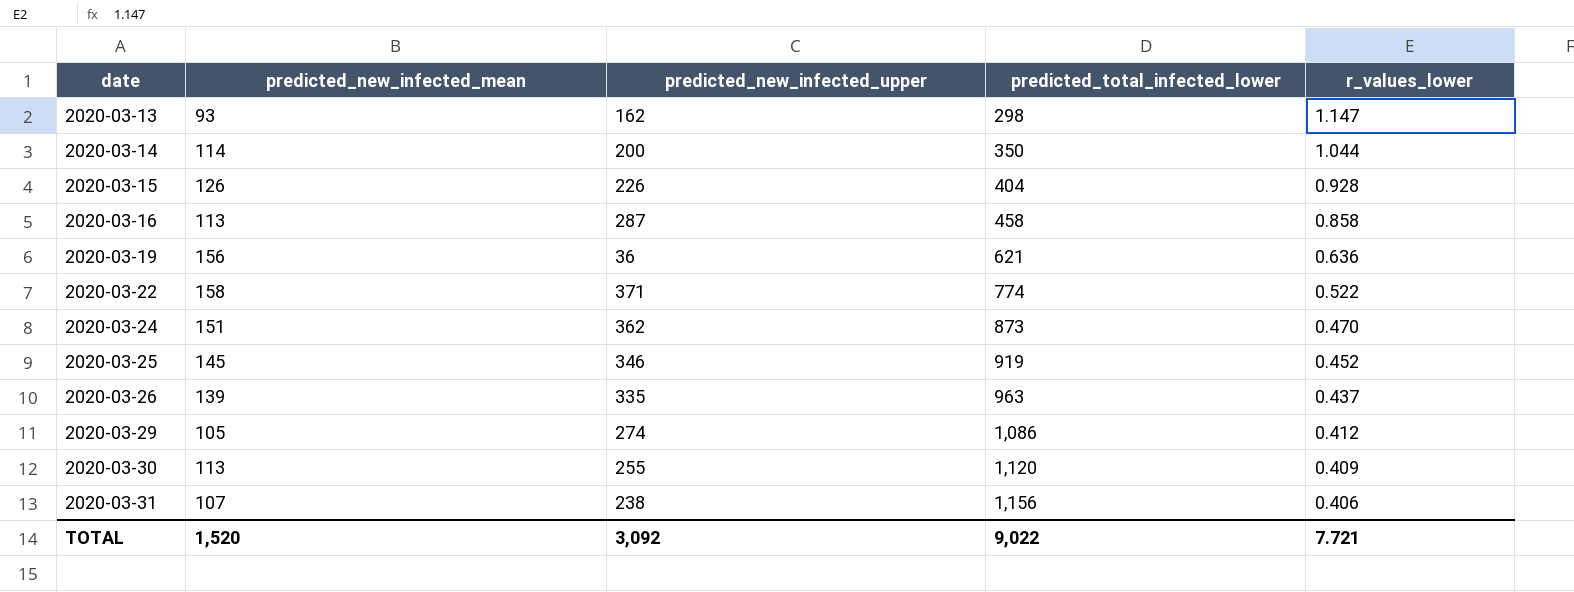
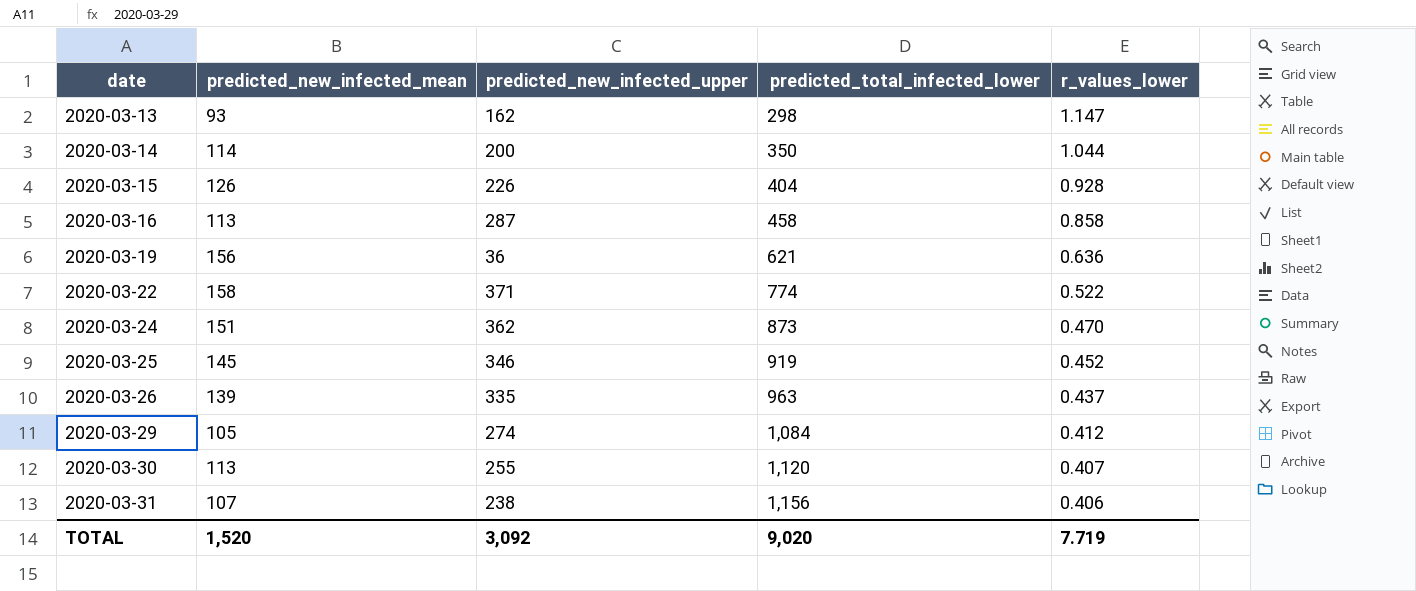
2020-03-29 | predicted_total_infected_lower: 1,086 -> 1,084
2020-03-30 | r_values_lower: 0.409 -> 0.407
TOTAL | predicted_total_infected_lower: 9,022 -> 9,020
TOTAL | r_values_lower: 7.721 -> 7.719

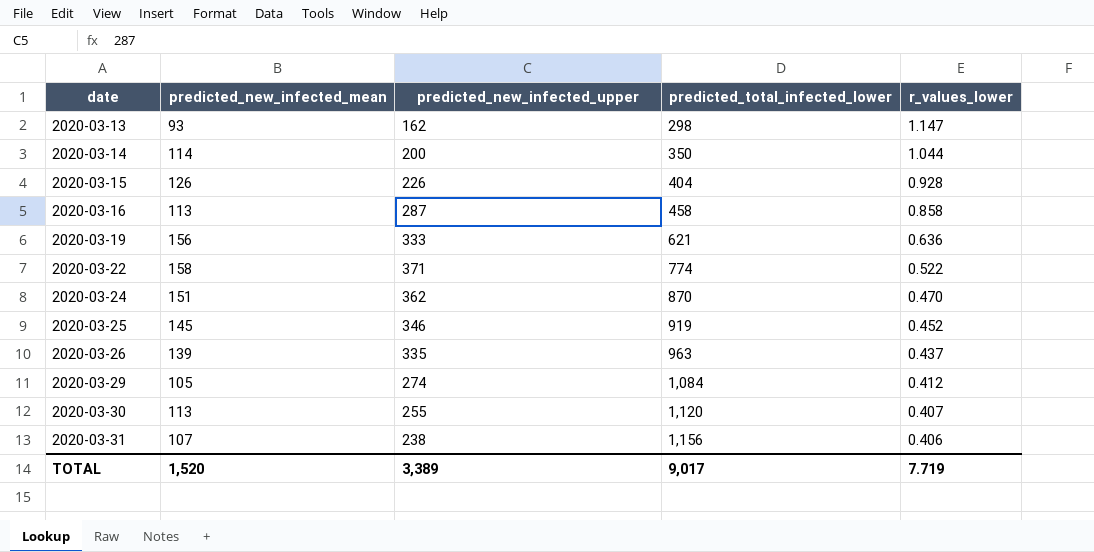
2020-03-19 | predicted_new_infected_upper: 36 -> 333
2020-03-24 | predicted_total_infected_lower: 873 -> 870
TOTAL | predicted_new_infected_upper: 3,092 -> 3,389
TOTAL | predicted_total_infected_lower: 9,020 -> 9,017

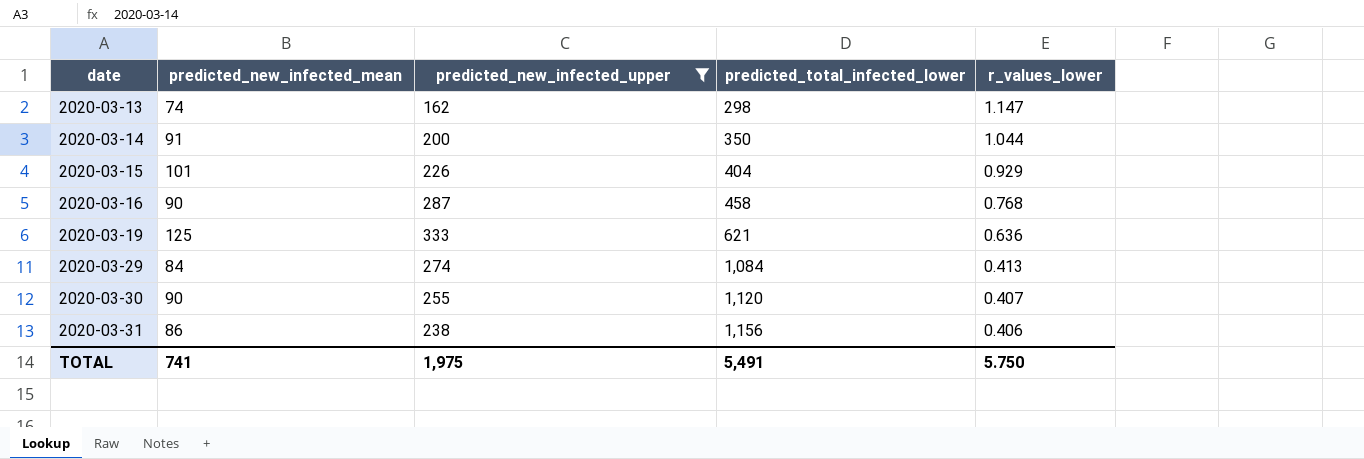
filter: none -> predicted_new_infected_upper <= 333
2020-03-13 | predicted_new_infected_mean: 93 -> 74
2020-03-14 | predicted_new_infected_mean: 114 -> 91
2020-03-15 | predicted_new_infected_mean: 126 -> 101
2020-03-15 | r_values_lower: 0.928 -> 0.929
2020-03-16 | predicted_new_infected_mean: 113 -> 90
2020-03-16 | r_values_lower: 0.858 -> 0.768
2020-03-19 | predicted_new_infected_mean: 156 -> 125
2020-03-29 | predicted_new_infected_mean: 105 -> 84
2020-03-29 | r_values_lower: 0.412 -> 0.413
2020-03-30 | predicted_new_infected_mean: 113 -> 90
2020-03-31 | predicted_new_infected_mean: 107 -> 86
TOTAL | predicted_new_infected_mean: 1,520 -> 741
TOTAL | predicted_new_infected_upper: 3,389 -> 1,975
TOTAL | predicted_total_infected_lower: 9,017 -> 5,491
TOTAL | r_values_lower: 7.719 -> 5.750

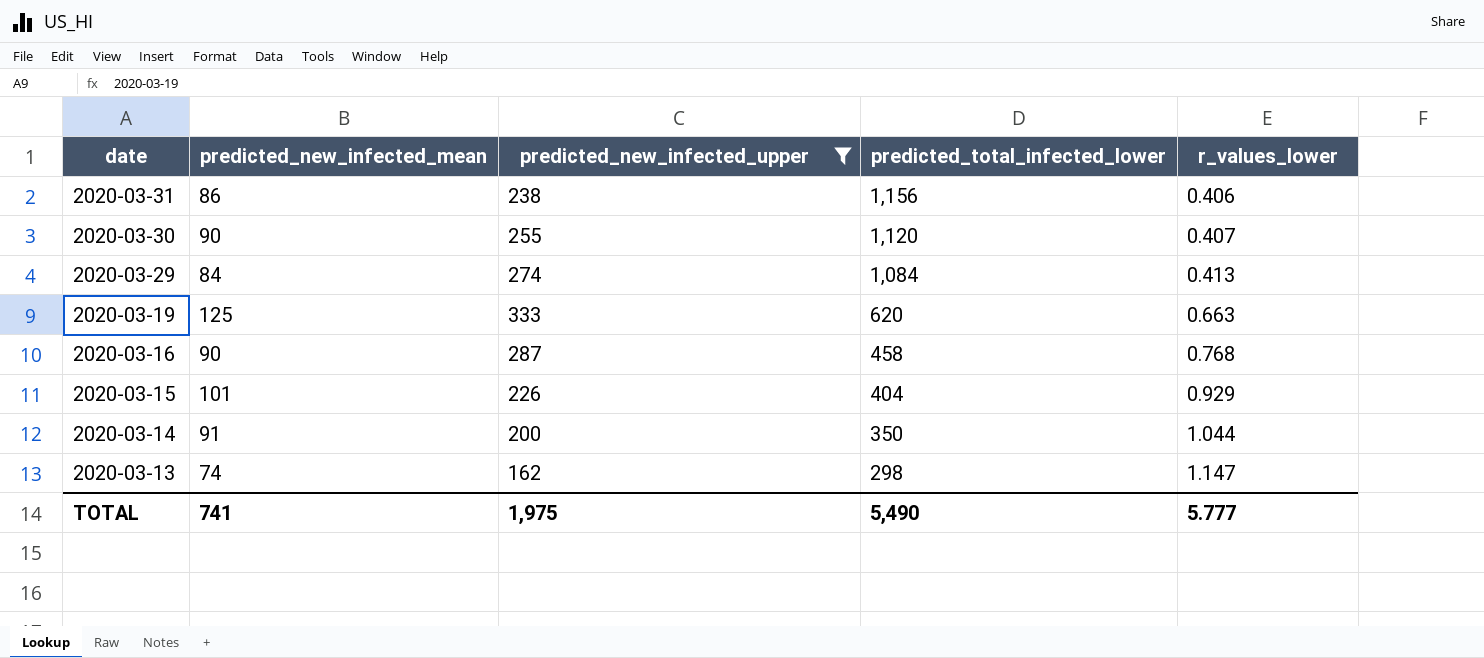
row order: date ascending -> date descending
2020-03-19 | predicted_total_infected_lower: 621 -> 620
2020-03-19 | r_values_lower: 0.636 -> 0.663
TOTAL | predicted_total_infected_lower: 5,491 -> 5,490
TOTAL | r_values_lower: 5.750 -> 5.777

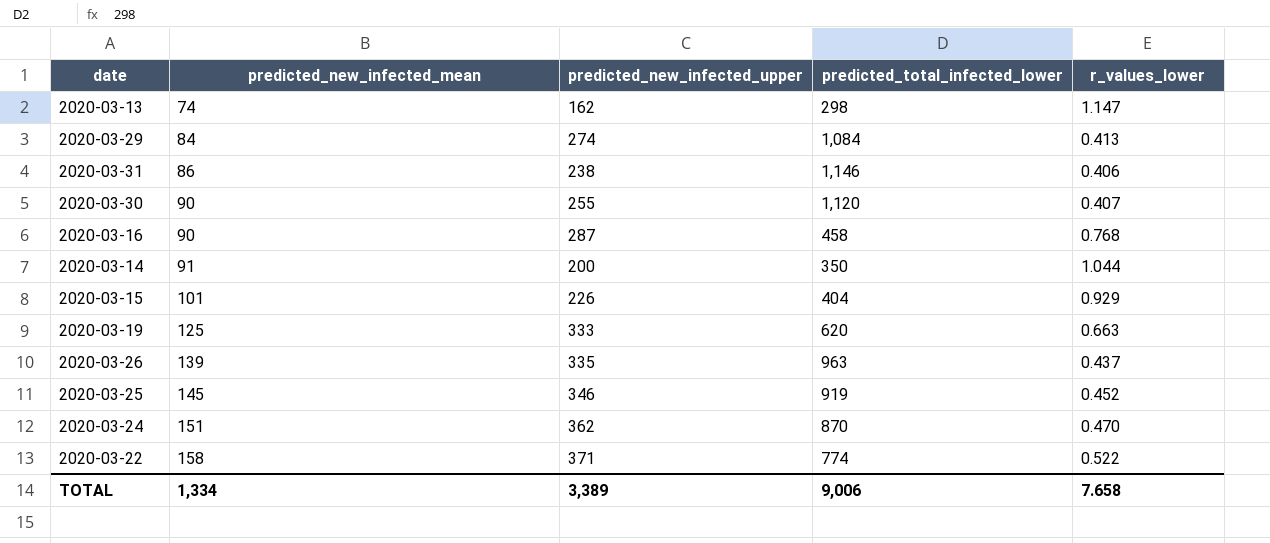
filter: predicted_new_infected_upper <= 333 -> none
row order: date descending -> predicted_new_infected_mean ascending
2020-03-31 | predicted_total_infected_lower: 1,156 -> 1,146
TOTAL | predicted_new_infected_mean: 741 -> 1,334
TOTAL | predicted_new_infected_upper: 1,975 -> 3,389
TOTAL | predicted_total_infected_lower: 5,490 -> 9,006
TOTAL | r_values_lower: 5.777 -> 7.658

